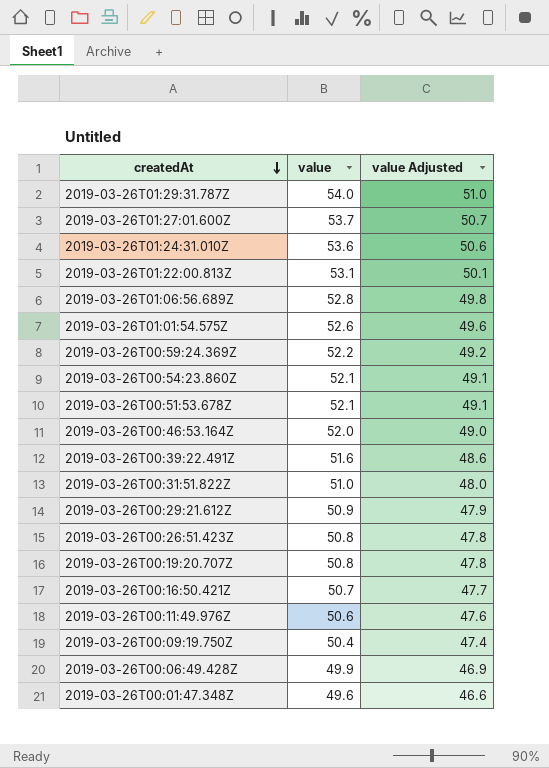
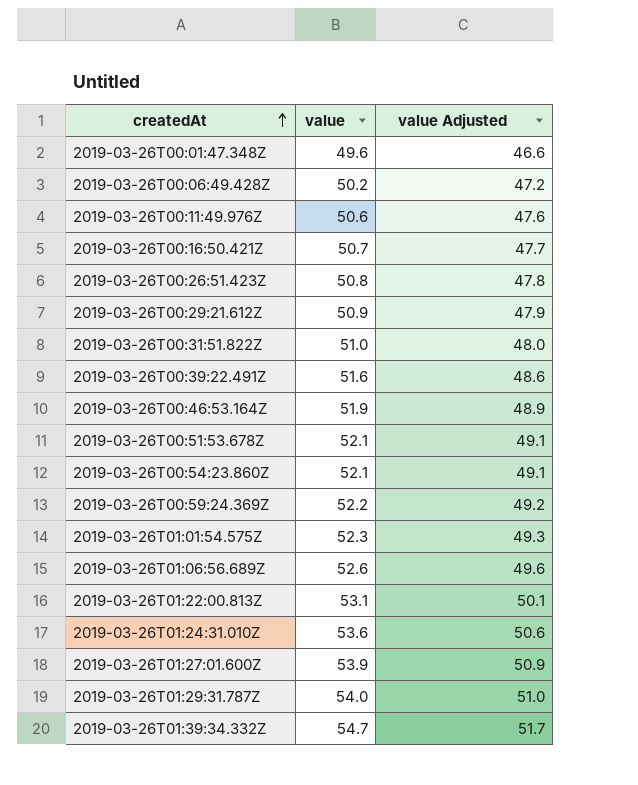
row order: createdAt descending -> createdAt ascending
row 2019-03-26T00:19:20.707Z: 50.8 | 47.8 -> none
row 2019-03-26T00:09:19.750Z: 50.4 | 47.4 -> none
2019-03-26T00:06:49.428Z | value: 49.9 -> 50.2
2019-03-26T00:06:49.428Z | value Adjusted: 46.9 -> 47.2
2019-03-26T00:46:53.164Z | value: 52.0 -> 51.9
2019-03-26T00:46:53.164Z | value Adjusted: 49.0 -> 48.9
2019-03-26T01:01:54.575Z | value: 52.6 -> 52.3
2019-03-26T01:01:54.575Z | value Adjusted: 49.6 -> 49.3
2019-03-26T01:06:56.689Z | value: 52.8 -> 52.6
2019-03-26T01:06:56.689Z | value Adjusted: 49.8 -> 49.6
2019-03-26T01:27:01.600Z | value: 53.7 -> 53.9
2019-03-26T01:27:01.600Z | value Adjusted: 50.7 -> 50.9
row 2019-03-26T01:39:34.332Z: none -> 54.7 | 51.7

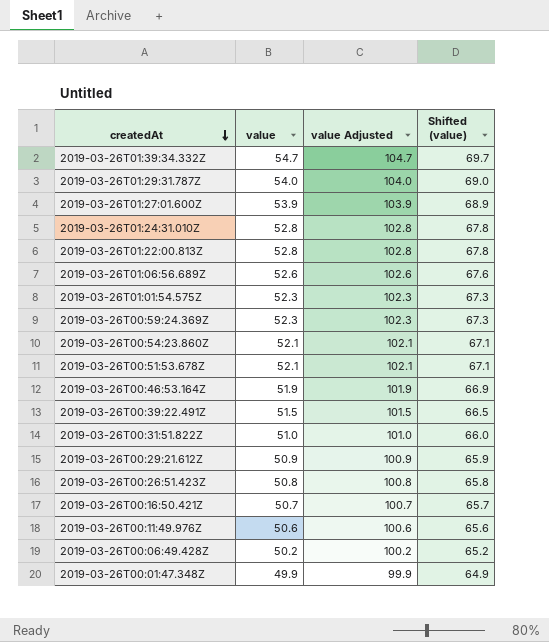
row order: createdAt ascending -> createdAt descending
column value Adjusted | formula: [value] - 3 -> [value] + 50
column Shifted (value) | formula: none -> [value] + 15
2019-03-26T01:24:31.010Z | value: 53.6 -> 52.8
2019-03-26T01:22:00.813Z | value: 53.1 -> 52.8
2019-03-26T00:59:24.369Z | value: 52.2 -> 52.3
2019-03-26T00:39:22.491Z | value: 51.6 -> 51.5
2019-03-26T00:01:47.348Z | value: 49.6 -> 49.9

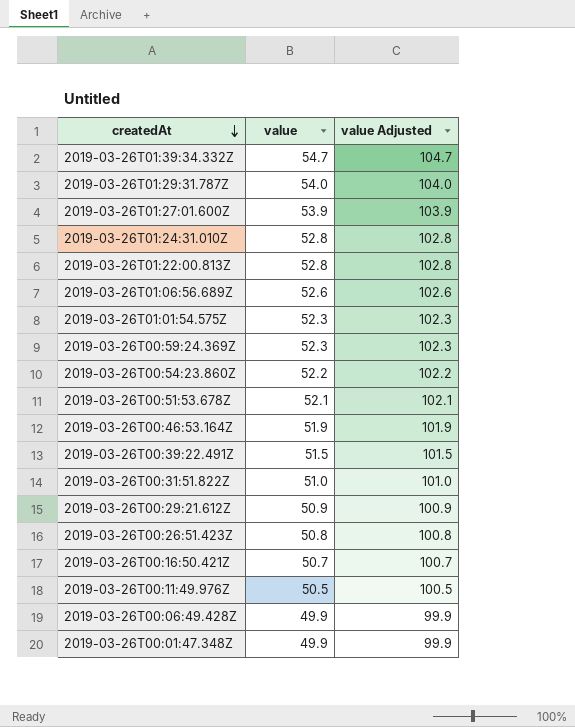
column Shifted (value) | formula: [value] + 15 -> none
2019-03-26T00:54:23.860Z | value: 52.1 -> 52.2
2019-03-26T00:54:23.860Z | value Adjusted: 102.1 -> 102.2
2019-03-26T00:11:49.976Z | value: 50.6 -> 50.5
2019-03-26T00:11:49.976Z | value Adjusted: 100.6 -> 100.5
2019-03-26T00:06:49.428Z | value: 50.2 -> 49.9
2019-03-26T00:06:49.428Z | value Adjusted: 100.2 -> 99.9

